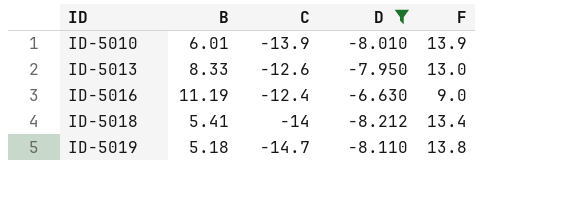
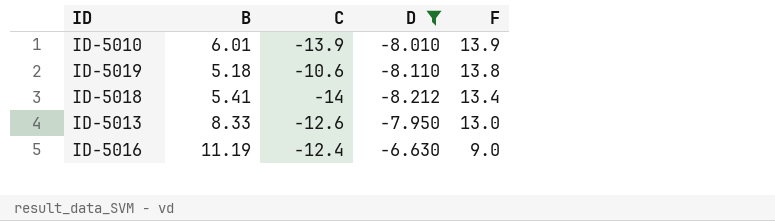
row order: ID ascending -> F descending
ID-5019 | C: -14.7 -> -10.6

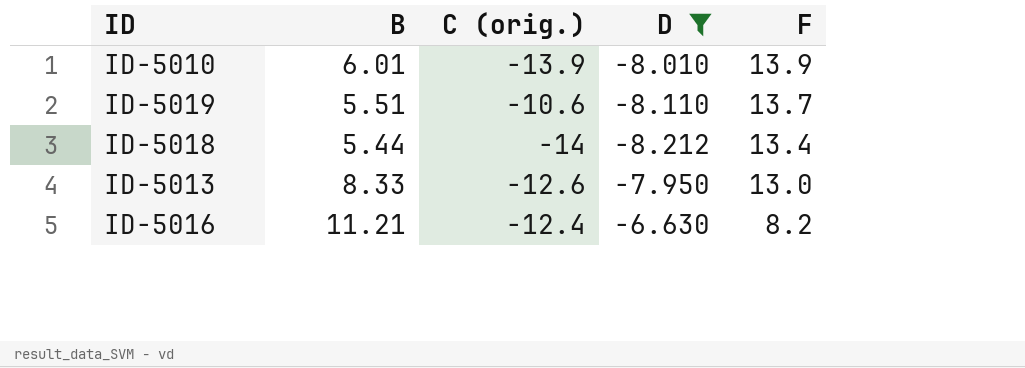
column name: C -> C (orig.)
ID-5019 | B: 5.18 -> 5.51
ID-5019 | F: 13.8 -> 13.7
ID-5018 | B: 5.41 -> 5.44
ID-5016 | B: 11.19 -> 11.21
ID-5016 | F: 9.0 -> 8.2

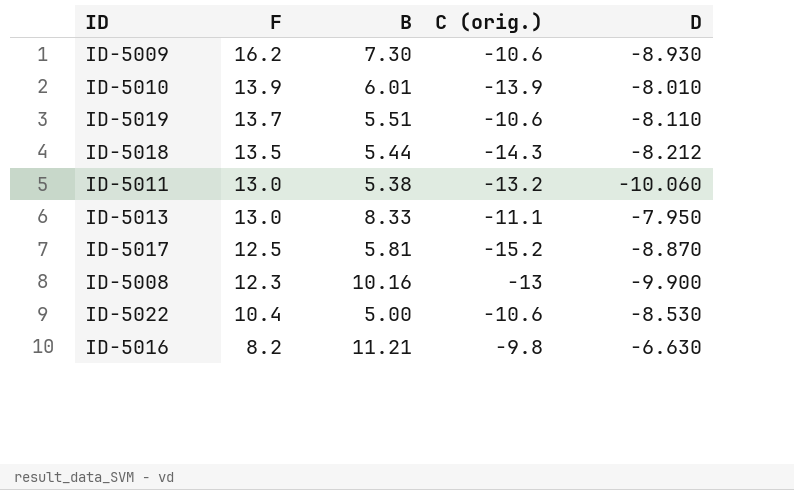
filter: D >= -8.212 -> none
column F | position: 5 -> 2
ID-5018 | F: 13.4 -> 13.5
ID-5018 | C (orig.): -14 -> -14.3
ID-5013 | C (orig.): -12.6 -> -11.1
ID-5016 | C (orig.): -12.4 -> -9.8

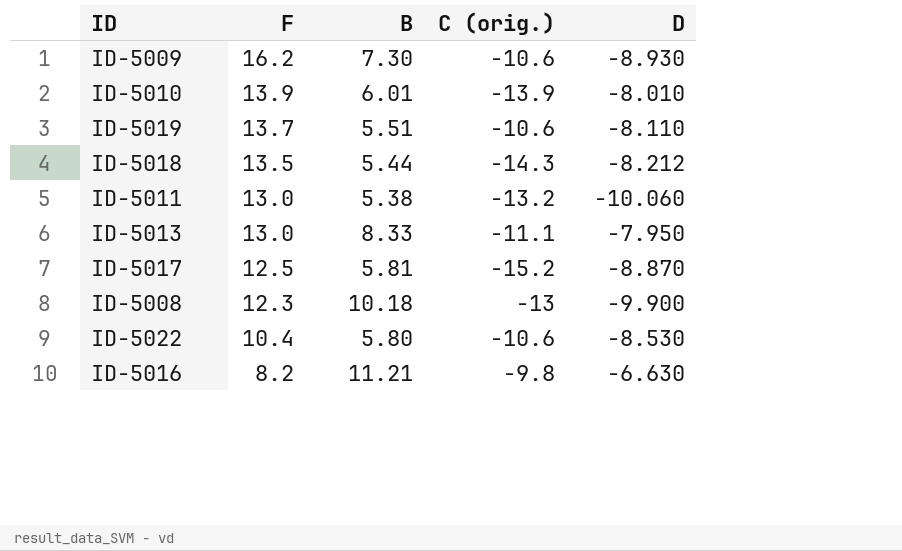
ID-5008 | B: 10.16 -> 10.18
ID-5022 | B: 5.00 -> 5.80

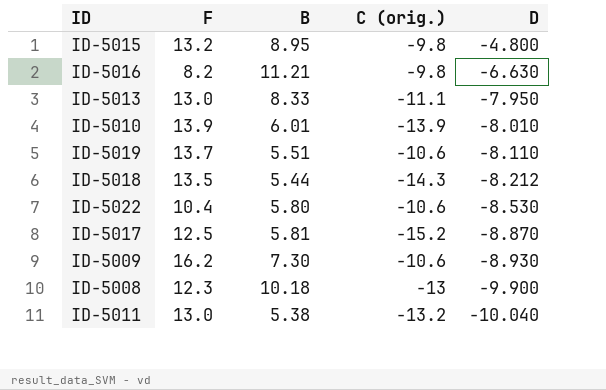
row order: F descending -> D descending
row ID-5015: none -> 13.2 | 8.95 | -9.8 | -4.800
ID-5011 | D: -10.060 -> -10.040

